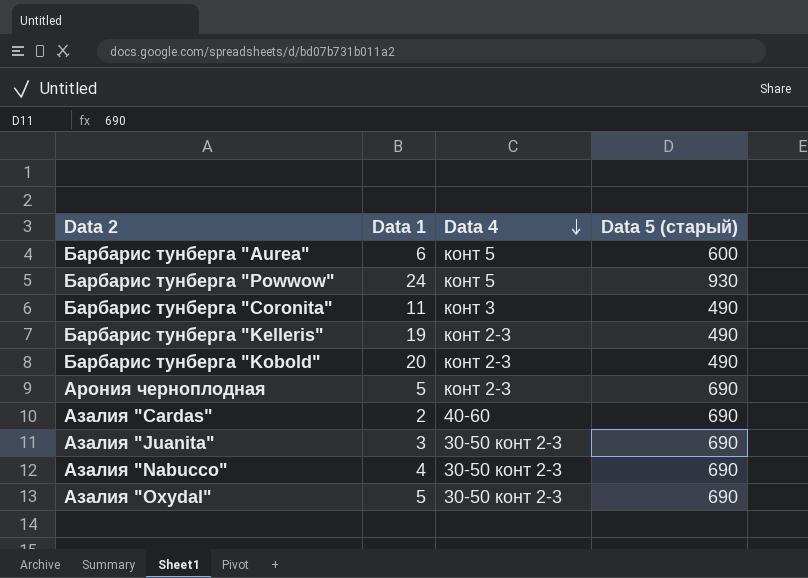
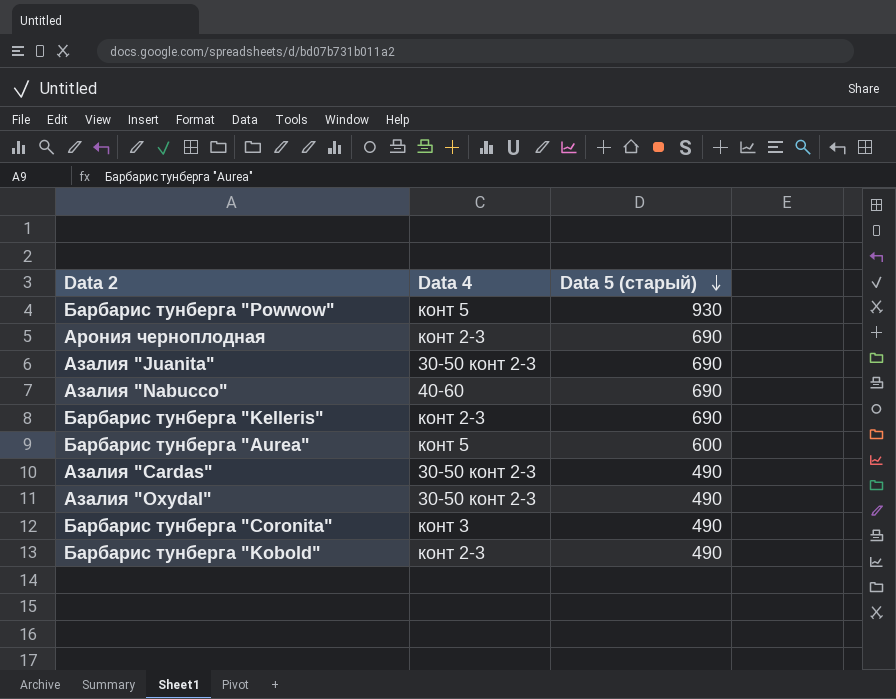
row order: Data 4 descending -> Data 5 (старый) descending
column Data 1 | position: 2 -> none
Азалия "Nabucco" | Data 4: 30-50 конт 2-3 -> 40-60
Барбарис тунберга "Kelleris" | Data 5 (старый): 490 -> 690
Азалия "Cardas" | Data 4: 40-60 -> 30-50 конт 2-3
Азалия "Cardas" | Data 5 (старый): 690 -> 490
Азалия "Oxydal" | Data 5 (старый): 690 -> 490

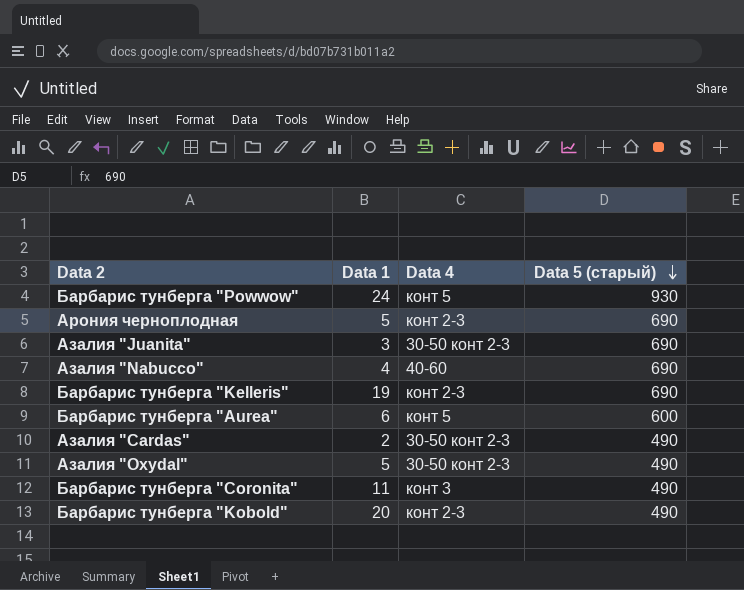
column Data 1 | position: none -> 2

